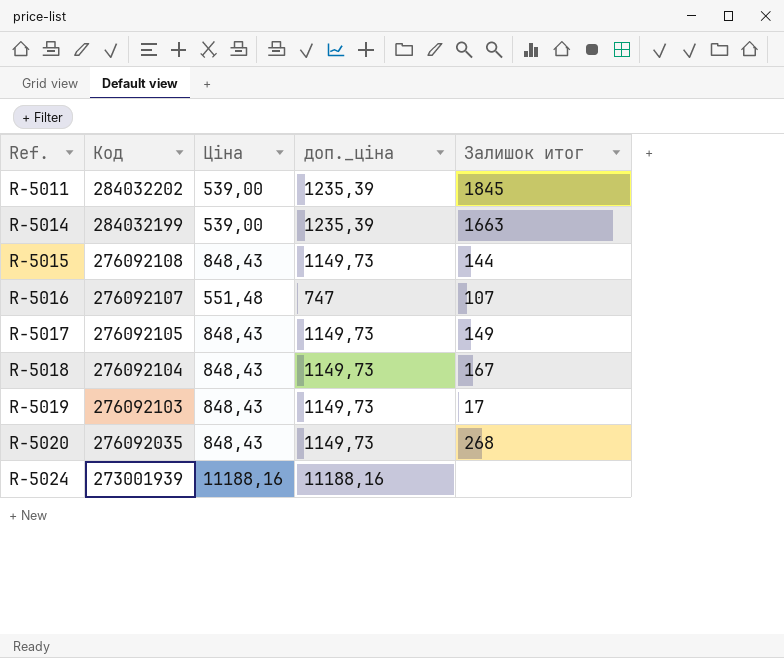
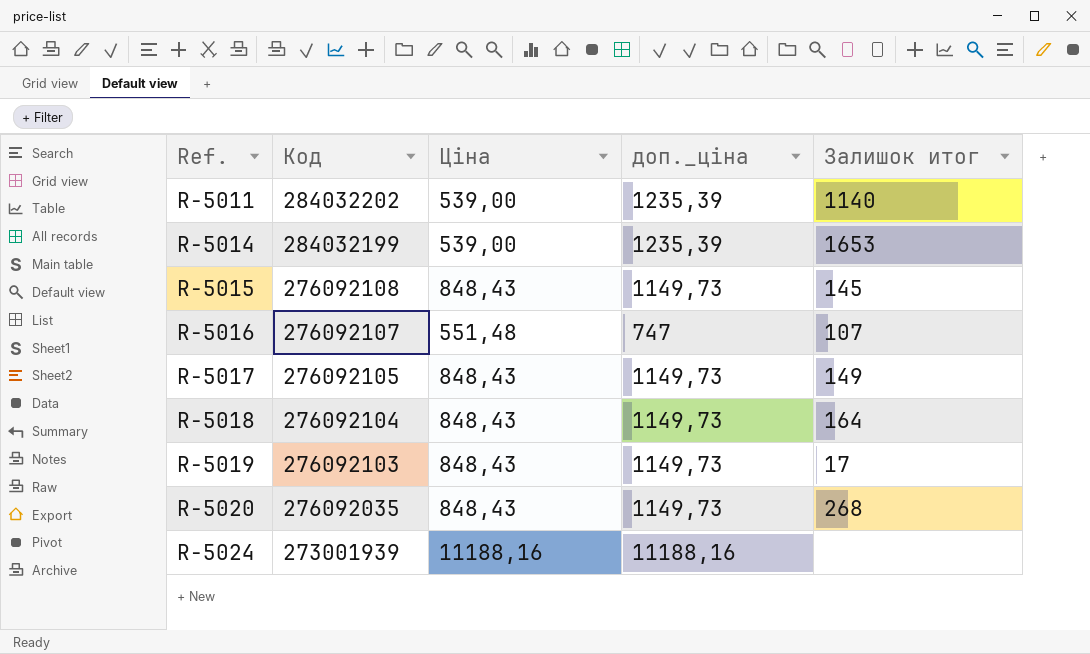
R-5011 | Залишок итог: 1845 -> 1140
R-5014 | Залишок итог: 1663 -> 1653
R-5015 | Залишок итог: 144 -> 145
R-5018 | Залишок итог: 167 -> 164

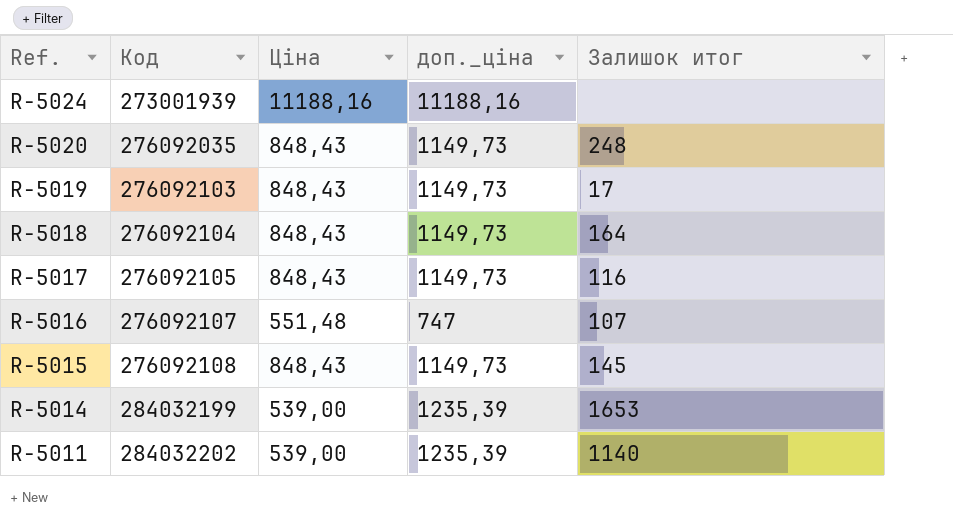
row order: Ref. ascending -> Ref. descending
R-5020 | Залишок итог: 268 -> 248
R-5017 | Залишок итог: 149 -> 116

